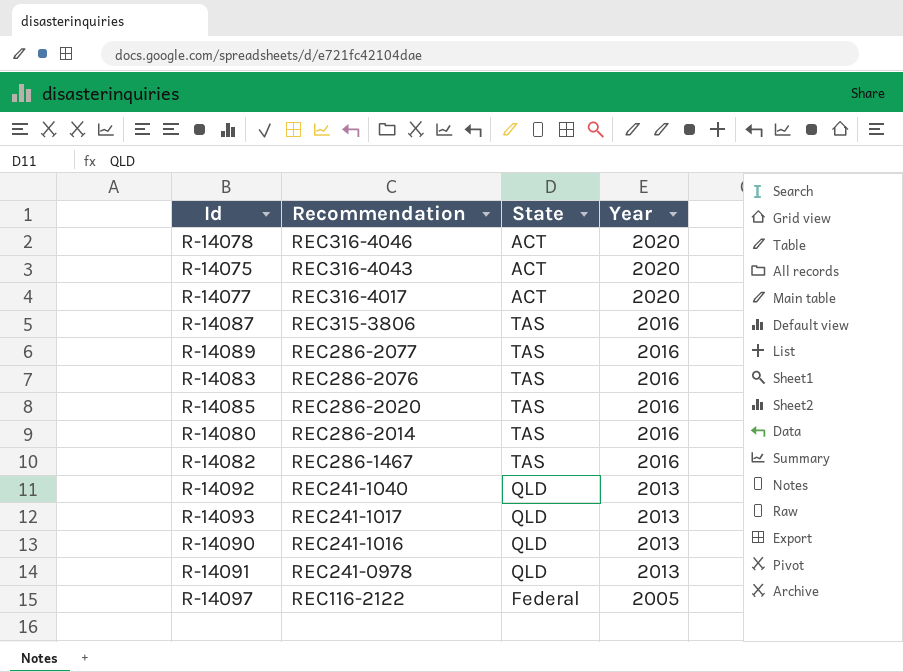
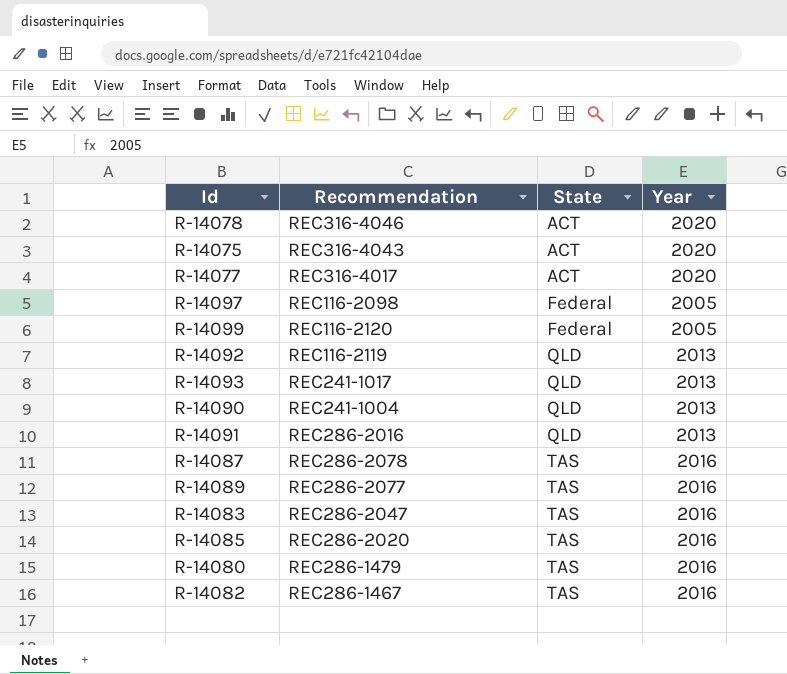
row order: Recommendation descending -> State ascending
R-14097 | Recommendation: REC116-2122 -> REC116-2098
row R-14099: none -> REC116-2120 | Federal | 2005
R-14092 | Recommendation: REC241-1040 -> REC116-2119
R-14090 | Recommendation: REC241-1016 -> REC241-1004
R-14091 | Recommendation: REC241-0978 -> REC286-2016
R-14087 | Recommendation: REC315-3806 -> REC286-2078
R-14083 | Recommendation: REC286-2076 -> REC286-2047
R-14080 | Recommendation: REC286-2014 -> REC286-1479

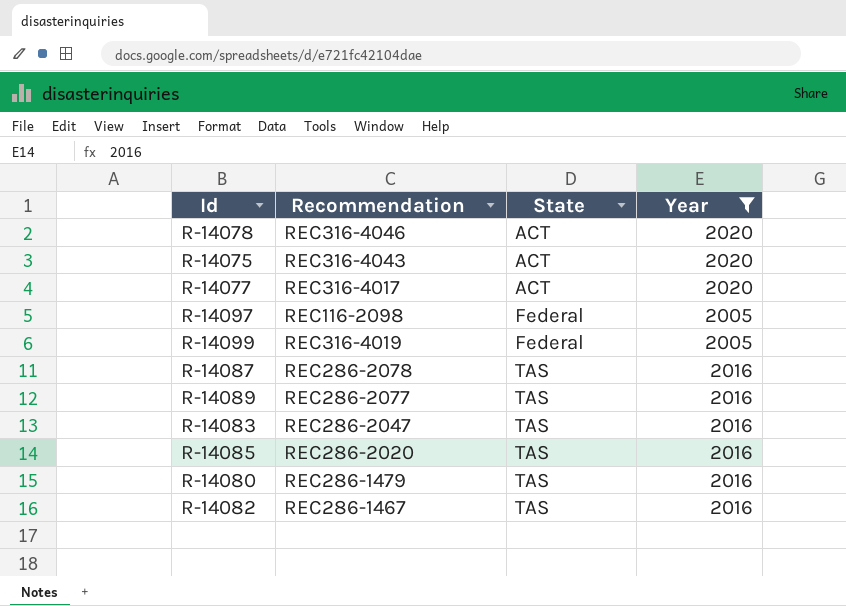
filter: none -> Year != 2013
R-14099 | Recommendation: REC116-2120 -> REC316-4019

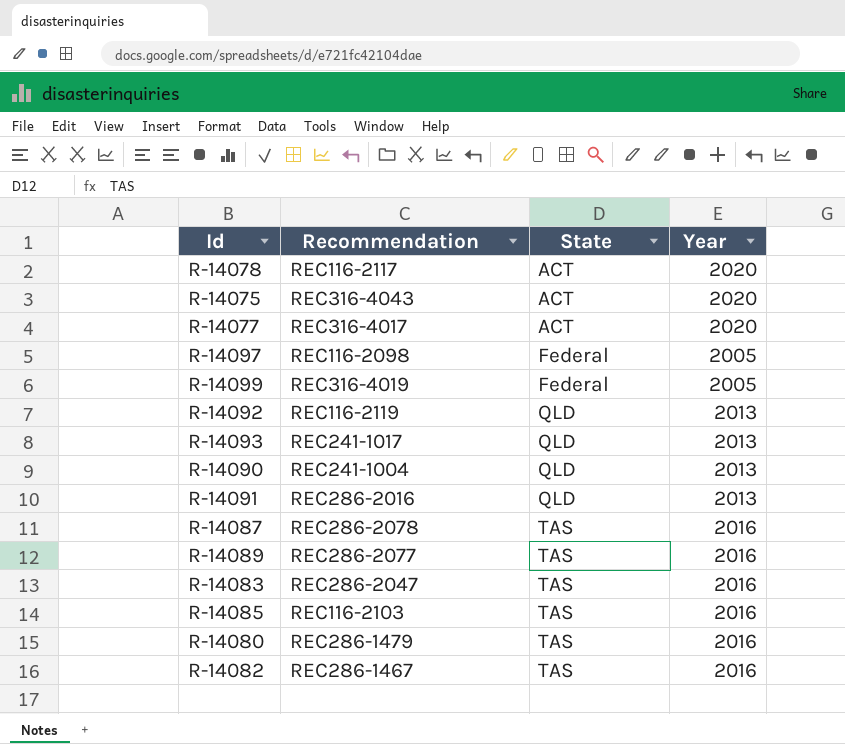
filter: Year != 2013 -> none
R-14078 | Recommendation: REC316-4046 -> REC116-2117
R-14085 | Recommendation: REC286-2020 -> REC116-2103

